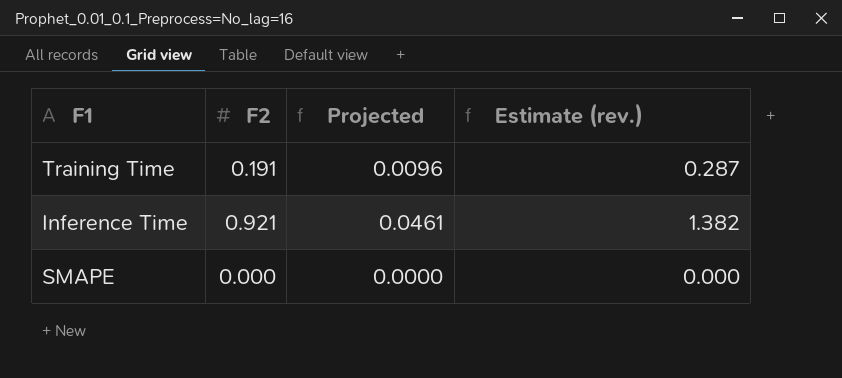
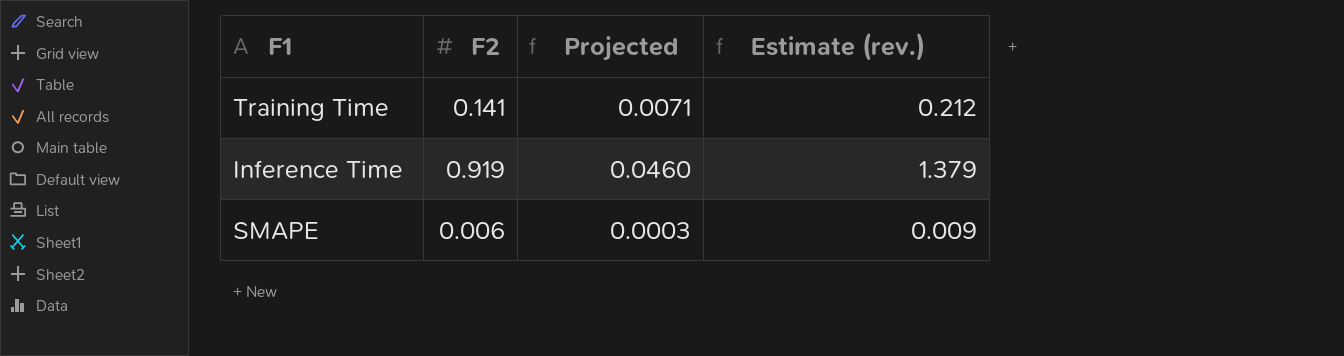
Training Time | F2: 0.191 -> 0.141
Training Time | Projected: 0.0096 -> 0.0071
Training Time | Estimate (rev.): 0.287 -> 0.212
Inference Time | F2: 0.921 -> 0.919
Inference Time | Projected: 0.0461 -> 0.0460
Inference Time | Estimate (rev.): 1.382 -> 1.379
SMAPE | F2: 0.000 -> 0.006
SMAPE | Projected: 0.0000 -> 0.0003
SMAPE | Estimate (rev.): 0.000 -> 0.009

